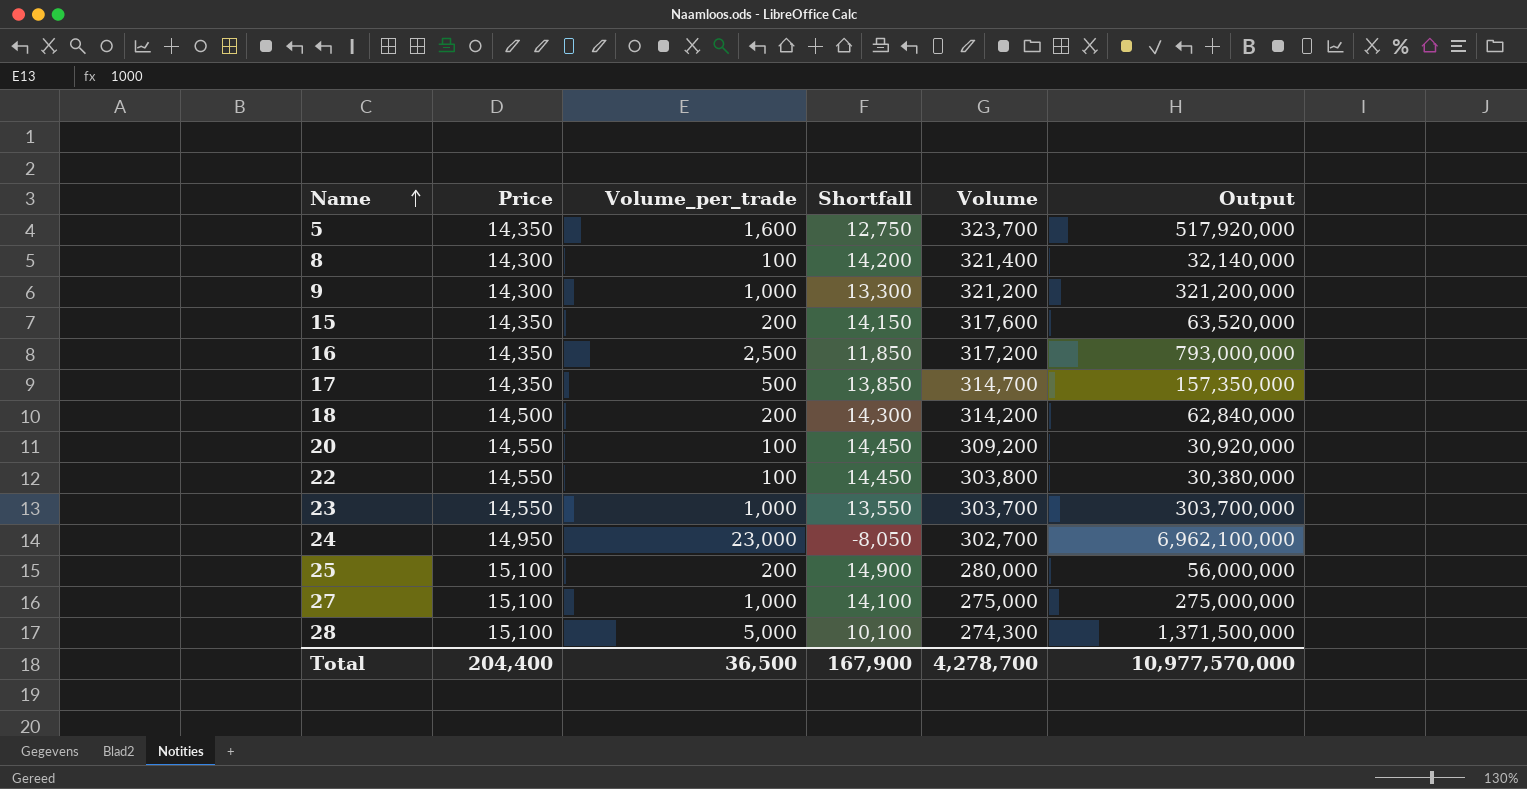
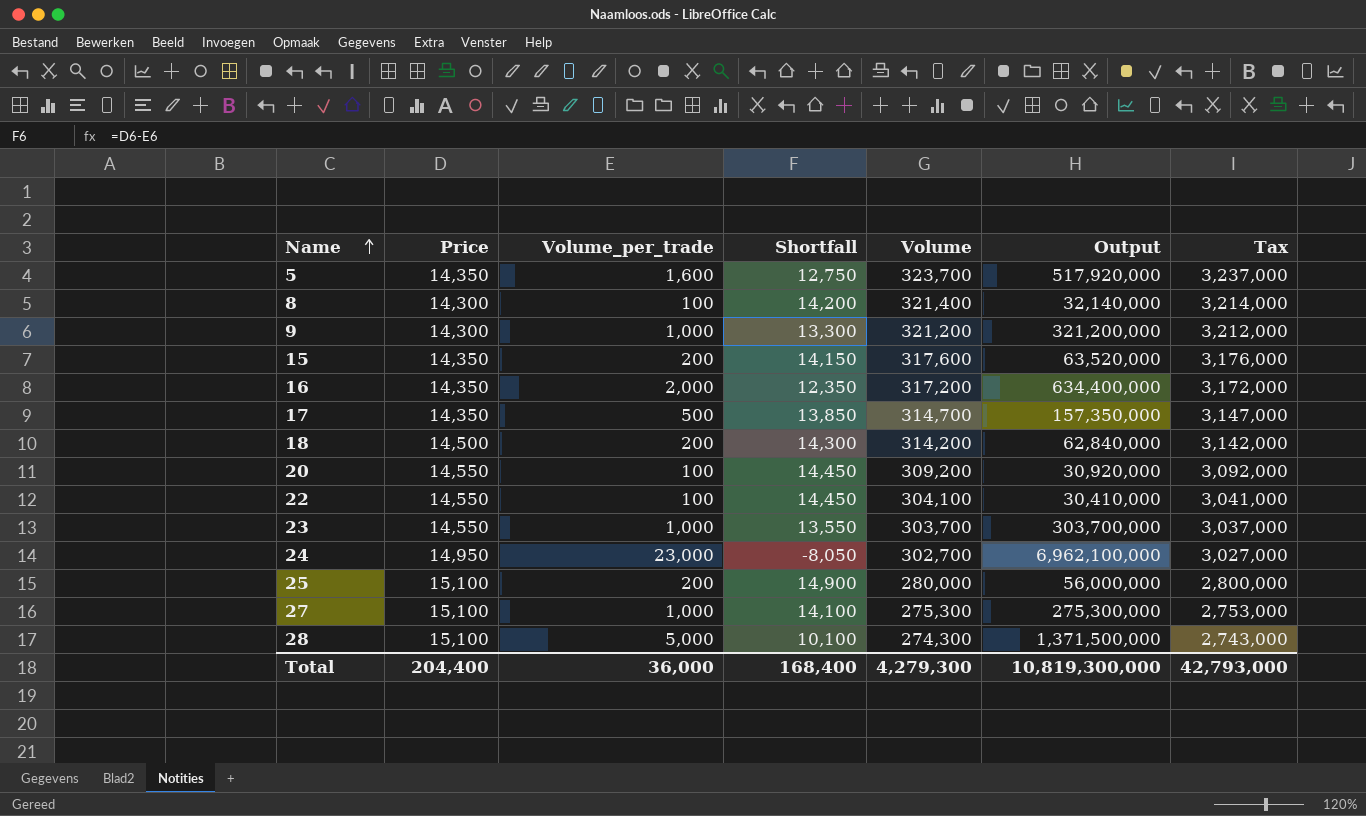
column Tax | formula: none -> [Volume] * 10
16 | Volume_per_trade: 2,500 -> 2,000
16 | Shortfall: 11,850 -> 12,350
16 | Output: 793,000,000 -> 634,400,000
22 | Volume: 303,800 -> 304,100
22 | Output: 30,380,000 -> 30,410,000
27 | Volume: 275,000 -> 275,300
27 | Output: 275,000,000 -> 275,300,000
Total | Volume_per_trade: 36,500 -> 36,000
Total | Shortfall: 167,900 -> 168,400
Total | Volume: 4,278,700 -> 4,279,300
Total | Output: 10,977,570,000 -> 10,819,300,000

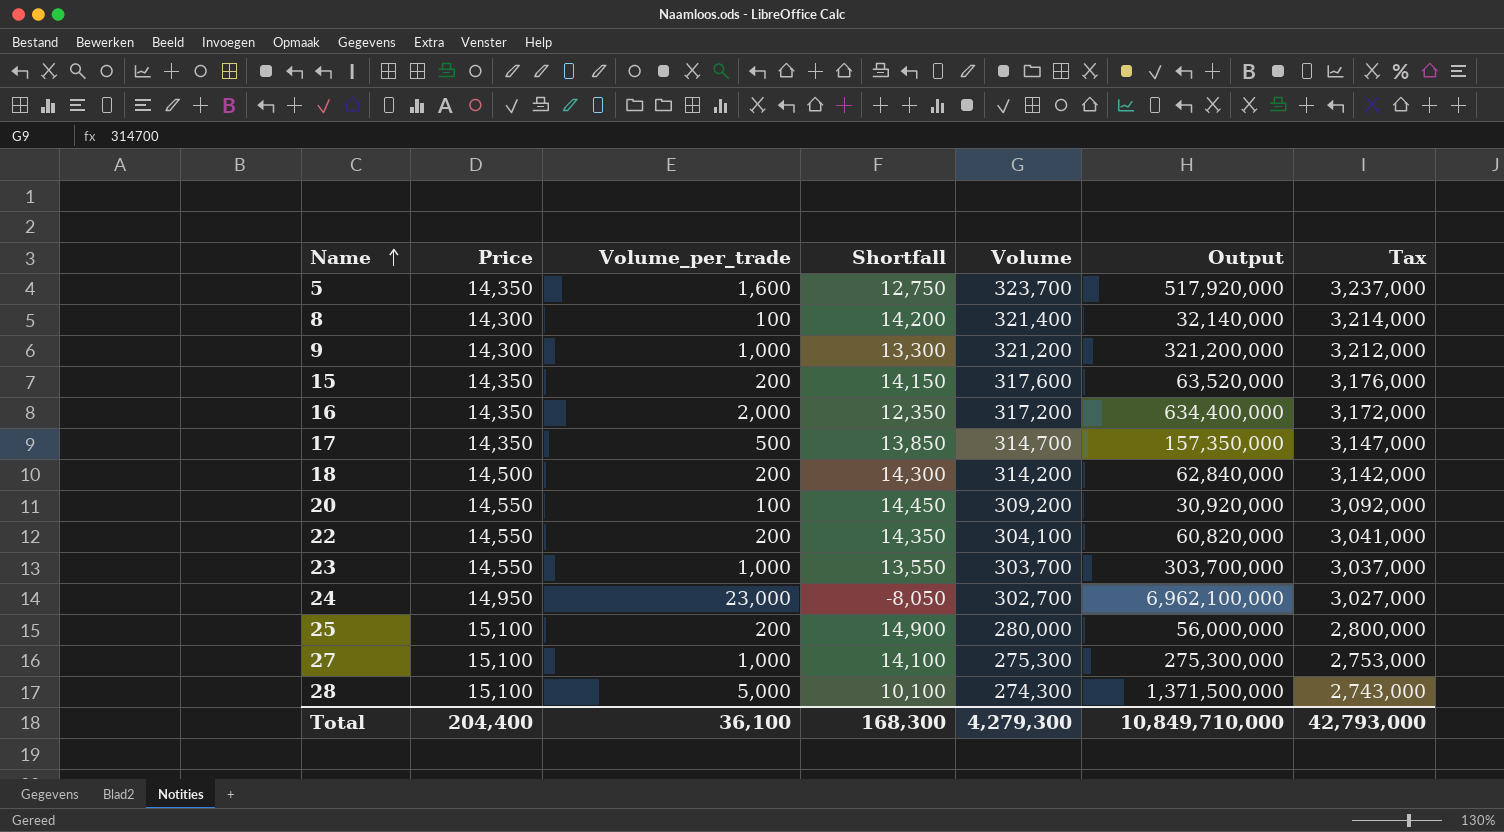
22 | Volume_per_trade: 100 -> 200
22 | Shortfall: 14,450 -> 14,350
22 | Output: 30,410,000 -> 60,820,000
Total | Volume_per_trade: 36,000 -> 36,100
Total | Shortfall: 168,400 -> 168,300
Total | Output: 10,819,300,000 -> 10,849,710,000

